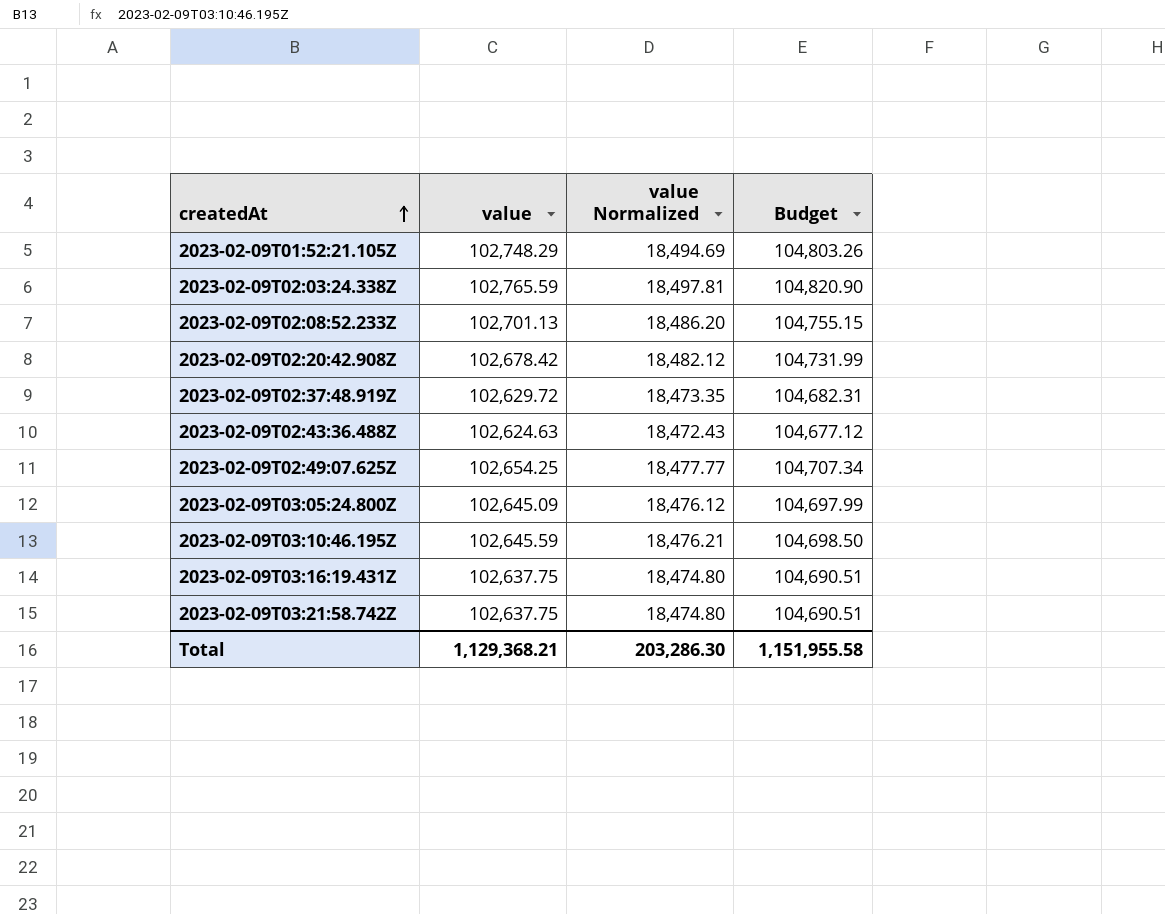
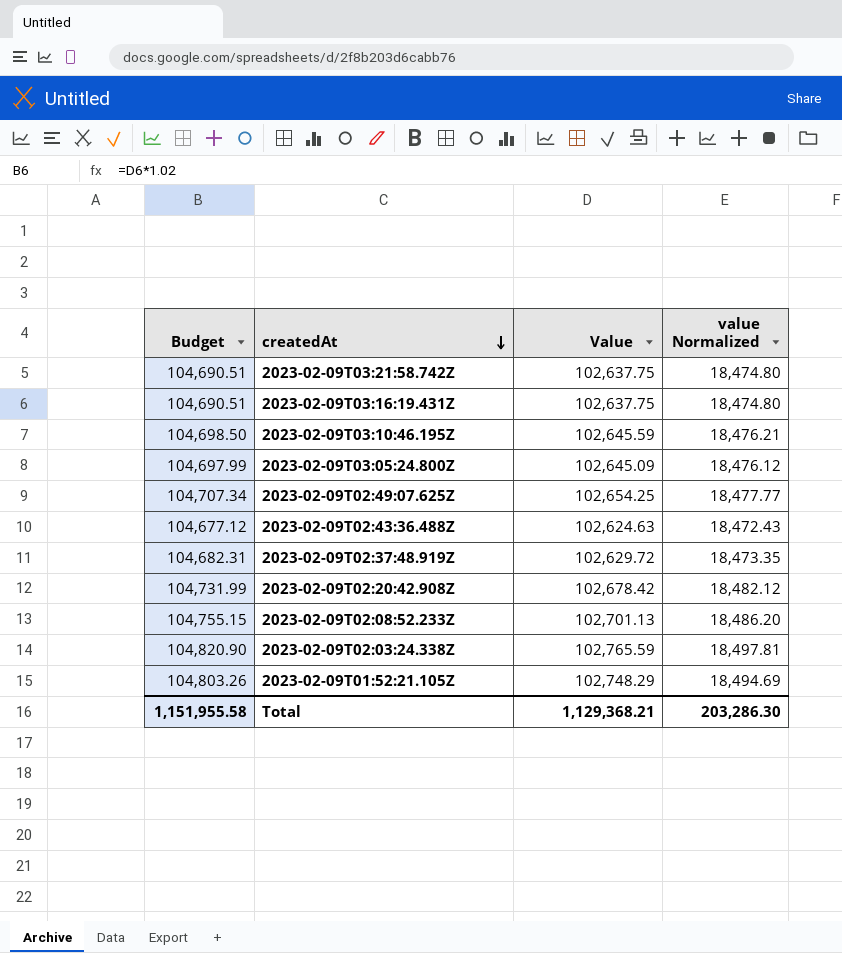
row order: createdAt ascending -> createdAt descending
column Budget | position: 4 -> 1
column name: value -> Value

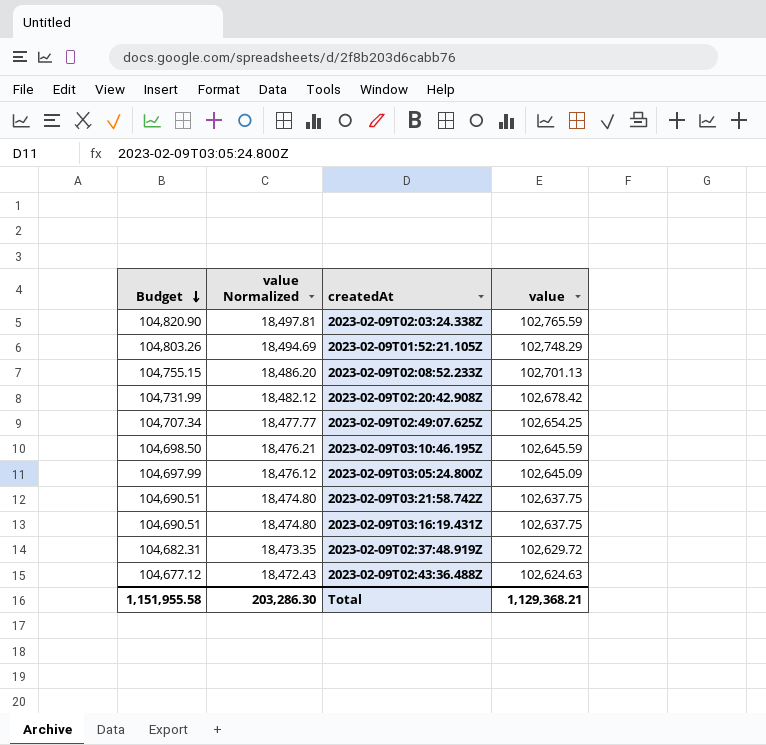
row order: createdAt descending -> Budget descending
column value Normalized | position: 4 -> 2
column name: Value -> value

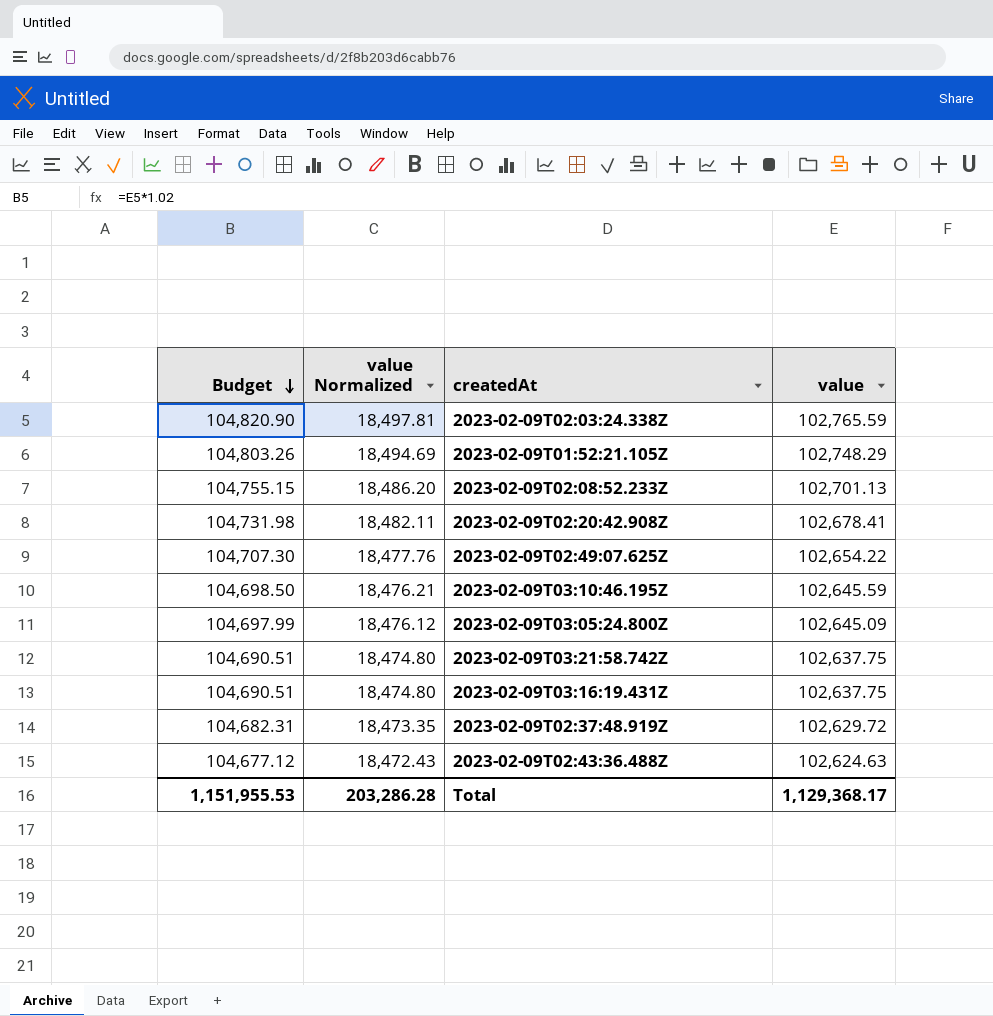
2023-02-09T02:20:42.908Z | Budget: 104,731.99 -> 104,731.98
2023-02-09T02:20:42.908Z | value Normalized: 18,482.12 -> 18,482.11
2023-02-09T02:20:42.908Z | value: 102,678.42 -> 102,678.41
2023-02-09T02:49:07.625Z | Budget: 104,707.34 -> 104,707.30
2023-02-09T02:49:07.625Z | value Normalized: 18,477.77 -> 18,477.76
2023-02-09T02:49:07.625Z | value: 102,654.25 -> 102,654.22
Total | Budget: 1,151,955.58 -> 1,151,955.53
Total | value Normalized: 203,286.30 -> 203,286.28
Total | value: 1,129,368.21 -> 1,129,368.17

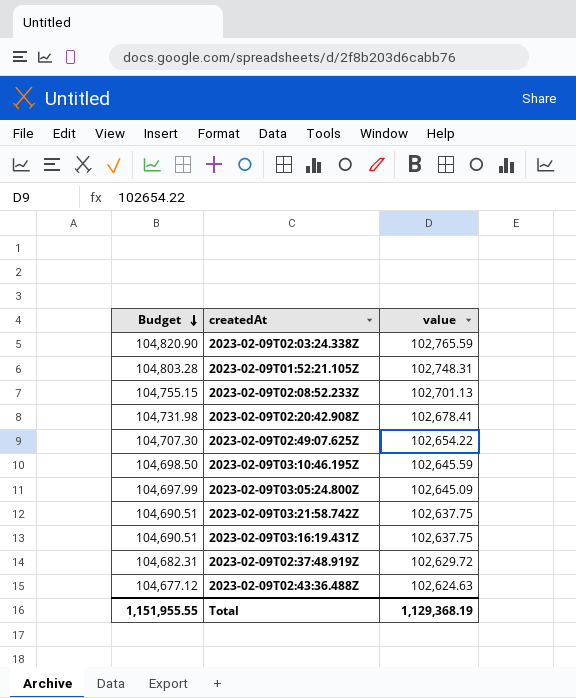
column value Normalized | formula: [value] * 0.18 -> none
2023-02-09T01:52:21.105Z | Budget: 104,803.26 -> 104,803.28
2023-02-09T01:52:21.105Z | value: 102,748.29 -> 102,748.31
Total | Budget: 1,151,955.53 -> 1,151,955.55
Total | value: 1,129,368.17 -> 1,129,368.19

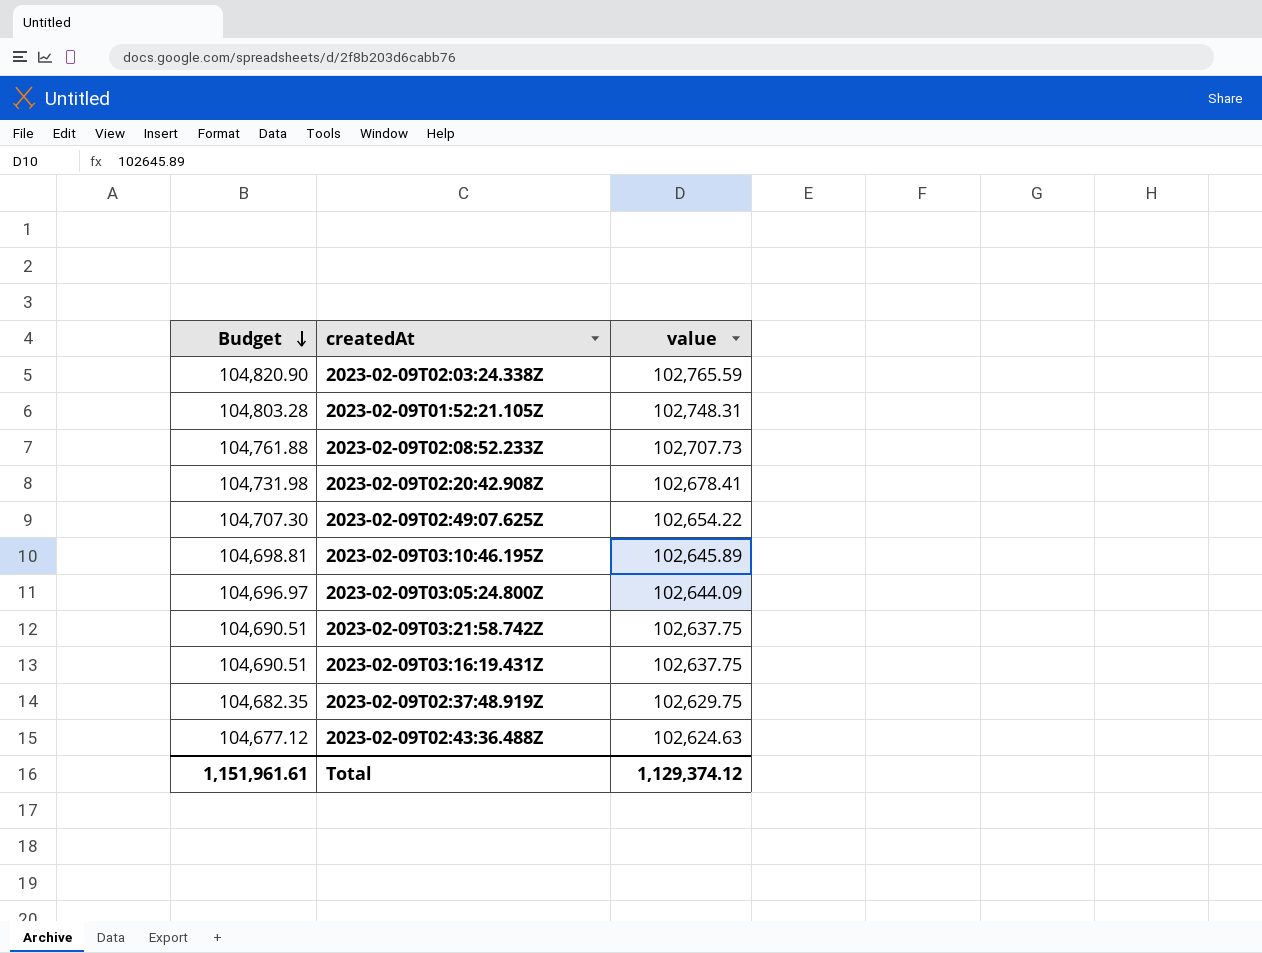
2023-02-09T02:08:52.233Z | Budget: 104,755.15 -> 104,761.88
2023-02-09T02:08:52.233Z | value: 102,701.13 -> 102,707.73
2023-02-09T03:10:46.195Z | Budget: 104,698.50 -> 104,698.81
2023-02-09T03:10:46.195Z | value: 102,645.59 -> 102,645.89
2023-02-09T03:05:24.800Z | Budget: 104,697.99 -> 104,696.97
2023-02-09T03:05:24.800Z | value: 102,645.09 -> 102,644.09
2023-02-09T02:37:48.919Z | Budget: 104,682.31 -> 104,682.35
2023-02-09T02:37:48.919Z | value: 102,629.72 -> 102,629.75
Total | Budget: 1,151,955.55 -> 1,151,961.61
Total | value: 1,129,368.19 -> 1,129,374.12

